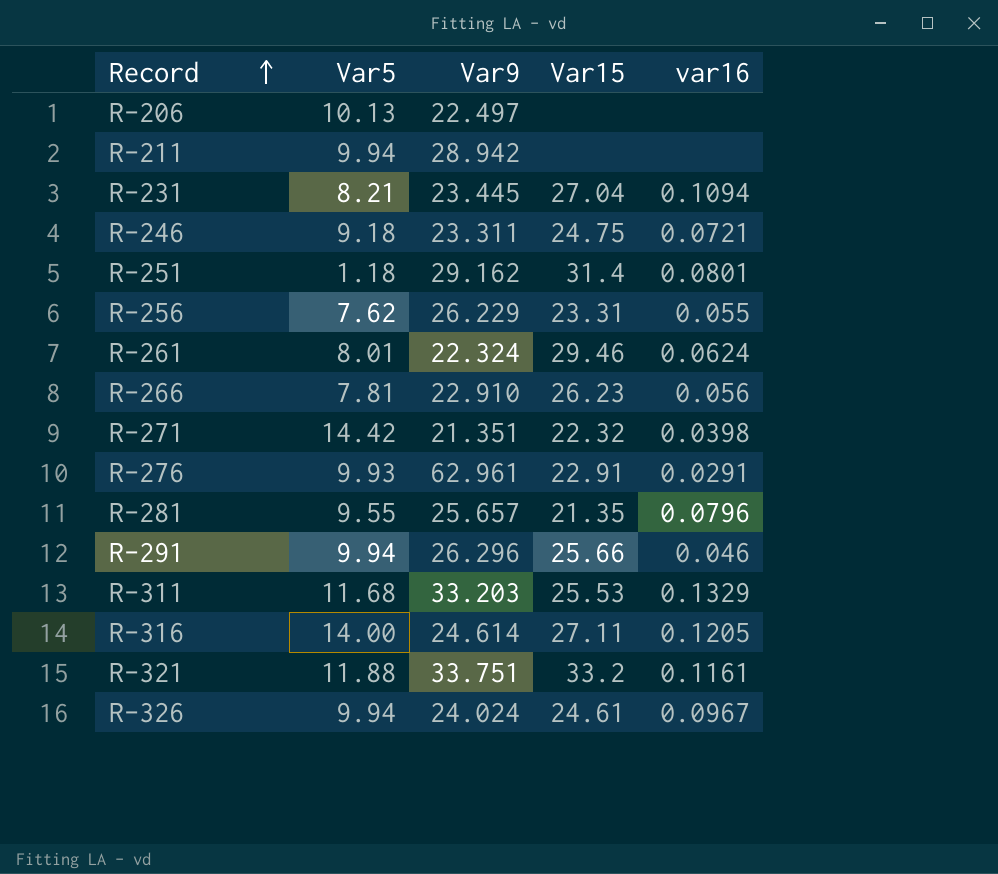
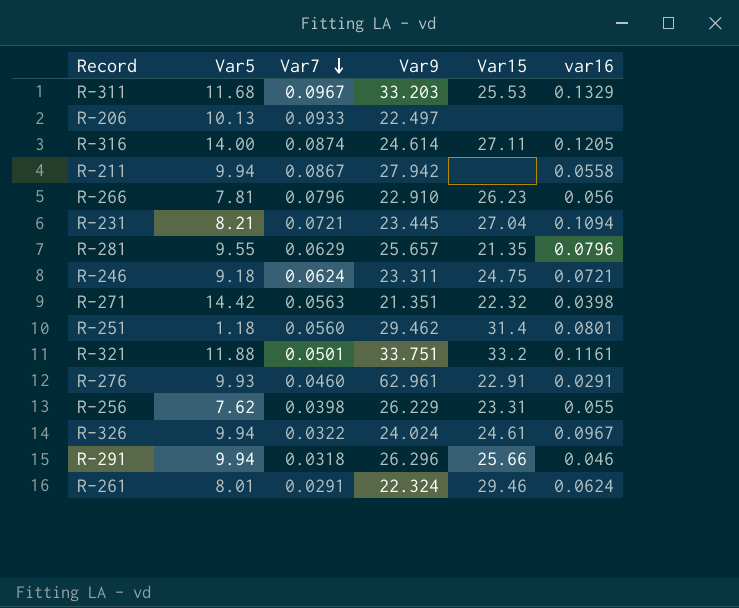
row order: Record ascending -> Var7 descending
column Var7 | position: none -> 3
R-211 | Var9: 28.942 -> 27.942
R-211 | var16: none -> 0.0558
R-251 | Var9: 29.162 -> 29.462

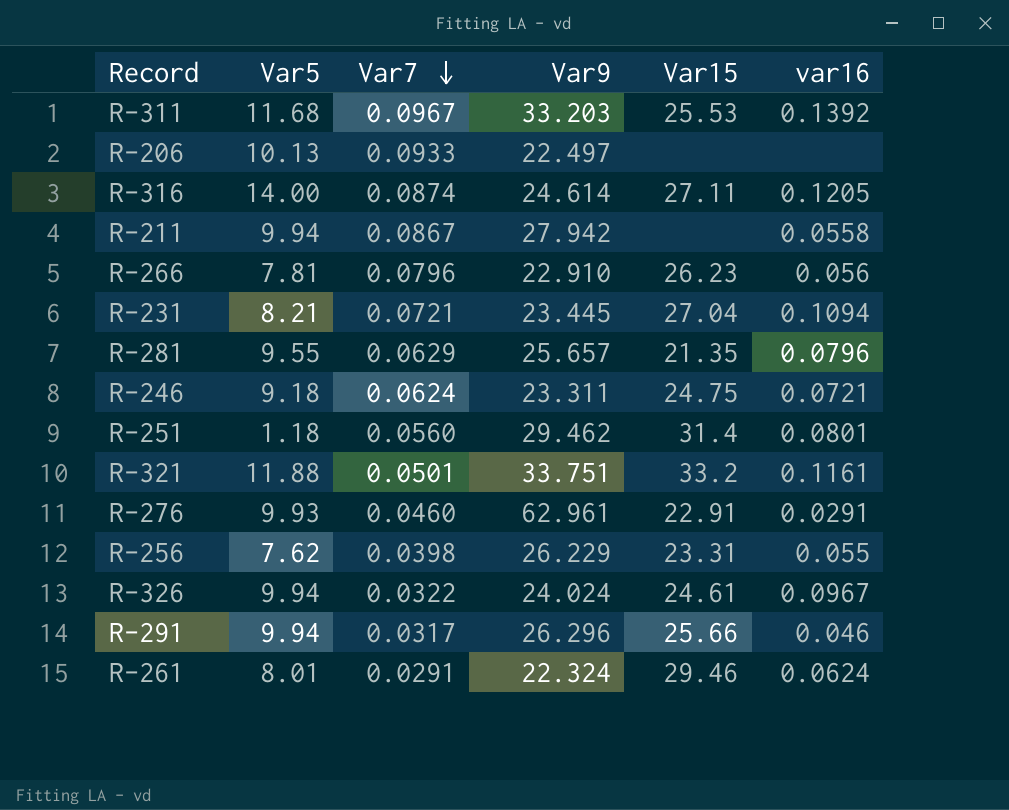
row R-271: 14.42 | 0.0563 | 21.351 | 22.32 | 0.0398 -> none
R-311 | var16: 0.1329 -> 0.1392
R-291 | Var7: 0.0318 -> 0.0317

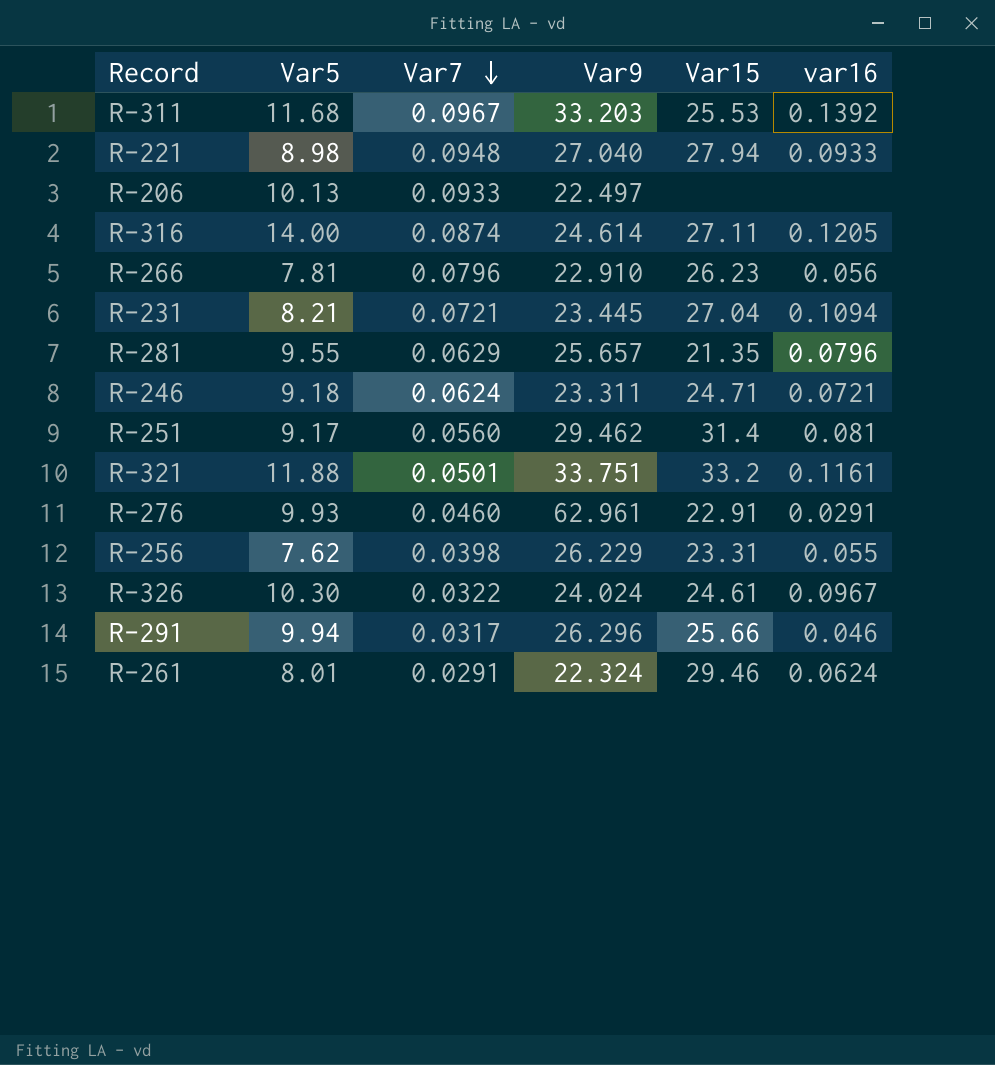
row R-211: 9.94 | 0.0867 | 27.942 | none | 0.0558 -> none
row R-221: none -> 8.98 | 0.0948 | 27.040 | 27.94 | 0.0933
R-246 | Var15: 24.75 -> 24.71
R-251 | Var5: 1.18 -> 9.17
R-251 | var16: 0.0801 -> 0.081
R-326 | Var5: 9.94 -> 10.30

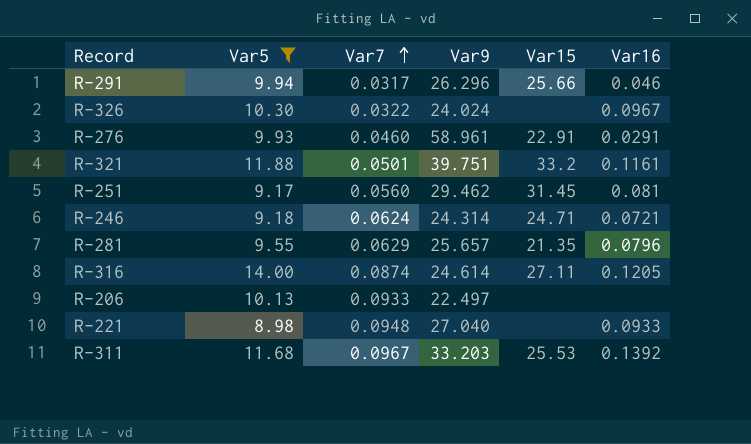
filter: none -> Var5 >= 8.98
row order: Var7 descending -> Var7 ascending
column name: var16 -> Var16
R-326 | Var15: 24.61 -> none
R-276 | Var9: 62.961 -> 58.961
R-321 | Var9: 33.751 -> 39.751
R-251 | Var15: 31.4 -> 31.45
R-246 | Var9: 23.311 -> 24.314
R-221 | Var15: 27.94 -> none

